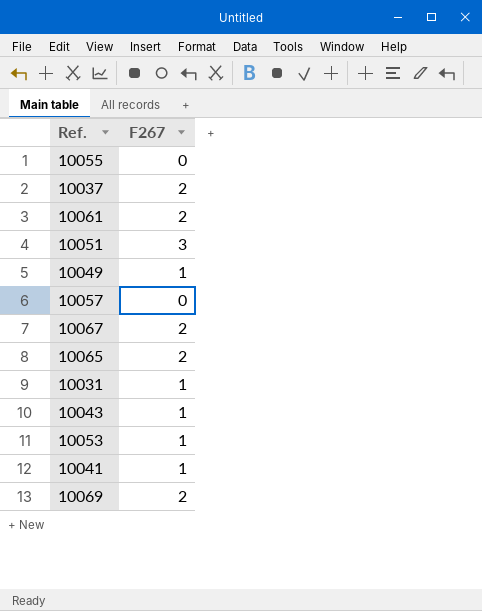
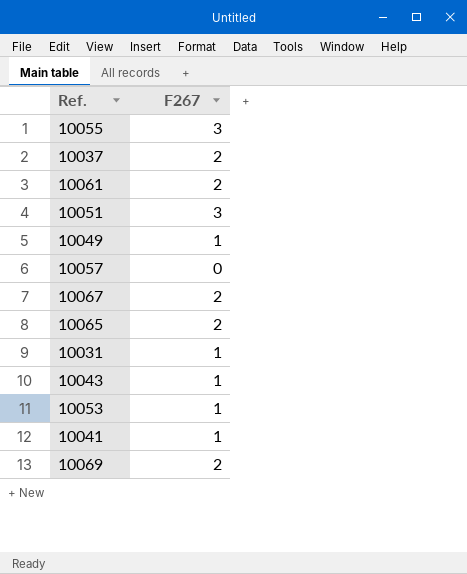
10055 | F267: 0 -> 3

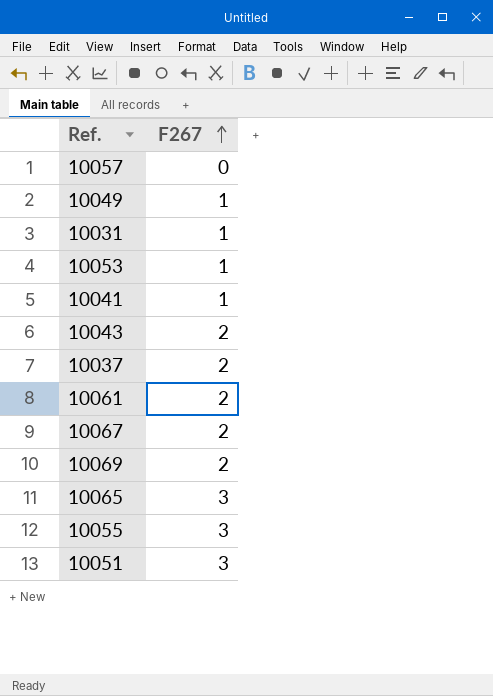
row order: none -> F267 ascending
10043 | F267: 1 -> 2
10065 | F267: 2 -> 3

